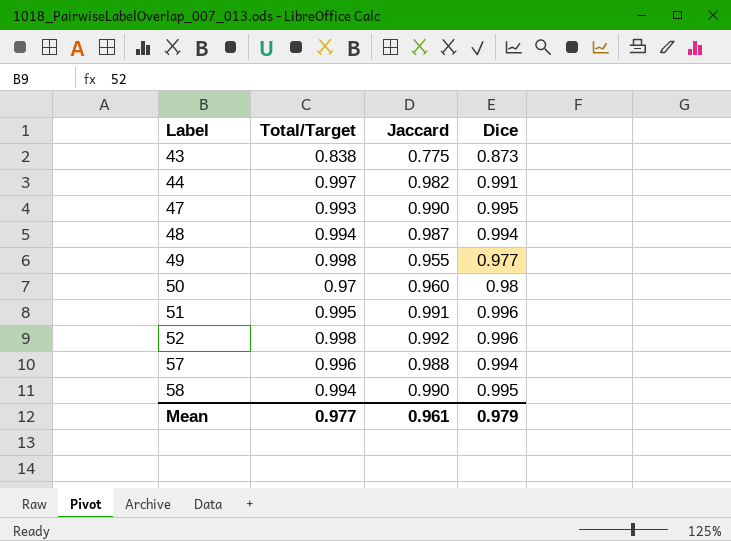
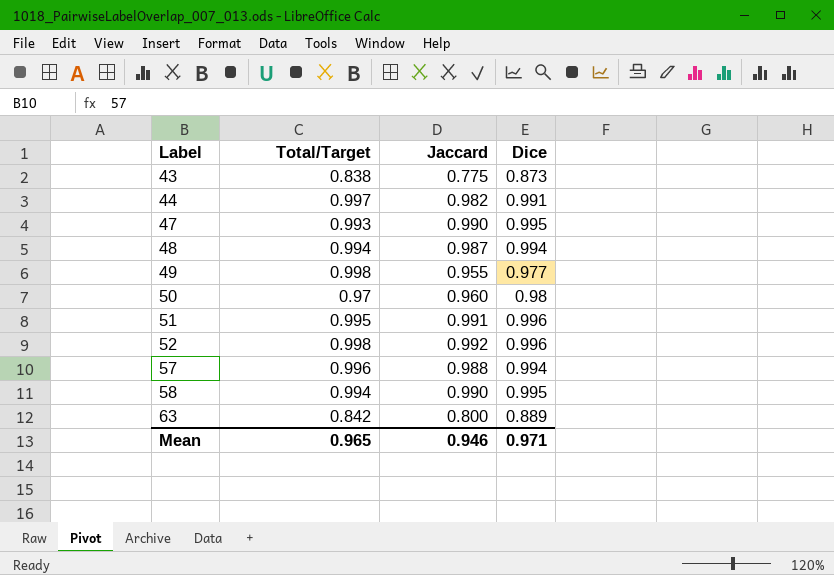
row 63: none -> 0.842 | 0.800 | 0.889
Mean | Total/Target: 0.977 -> 0.965
Mean | Jaccard: 0.961 -> 0.946
Mean | Dice: 0.979 -> 0.971

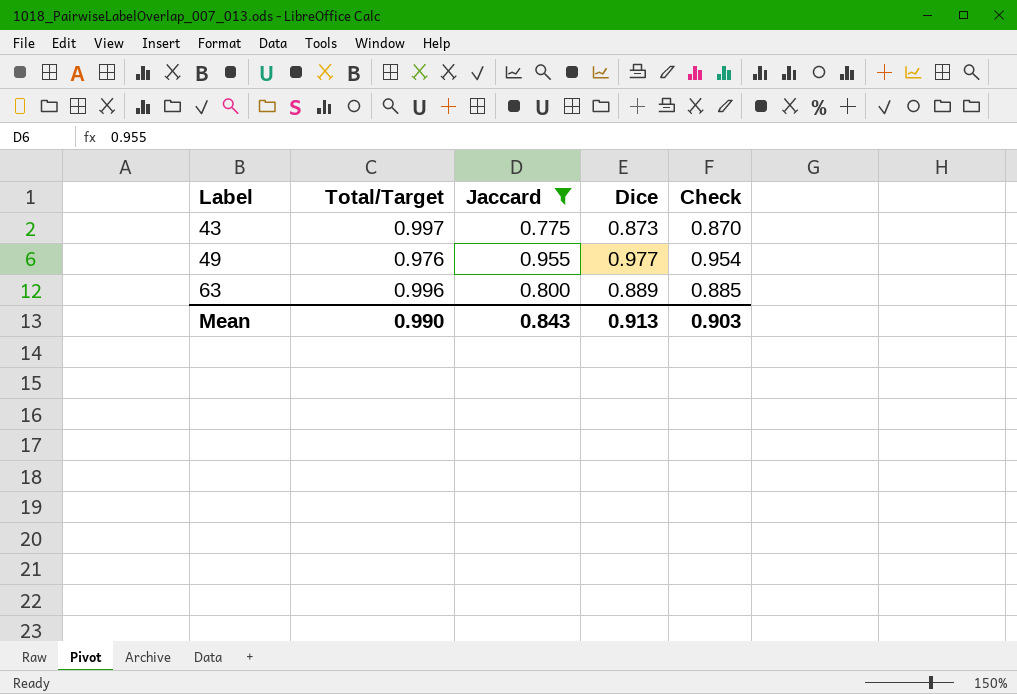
filter: none -> Jaccard <= 0.955
column Check | formula: none -> [Total/Target] * [Dice]
43 | Total/Target: 0.838 -> 0.997
49 | Total/Target: 0.998 -> 0.976
63 | Total/Target: 0.842 -> 0.996
Mean | Total/Target: 0.965 -> 0.990
Mean | Jaccard: 0.946 -> 0.843
Mean | Dice: 0.971 -> 0.913

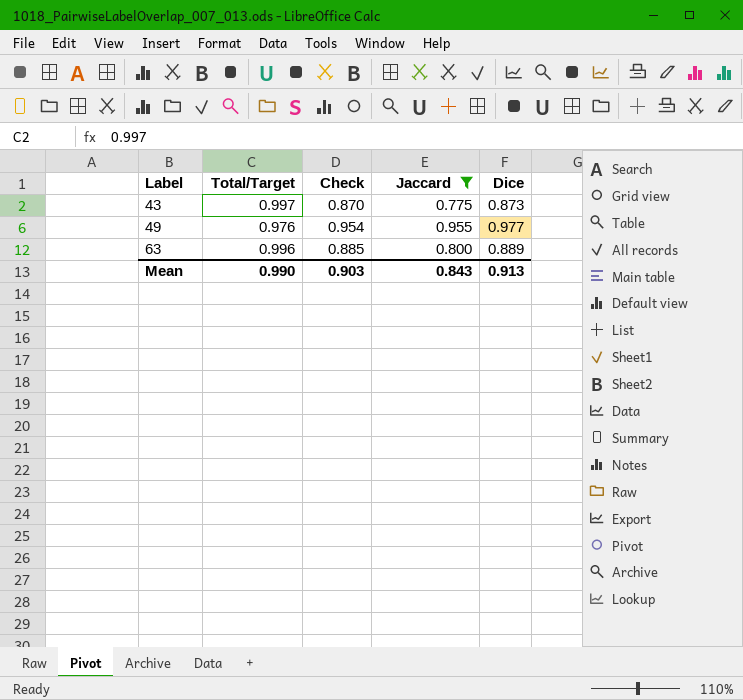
column Check | position: 5 -> 3

